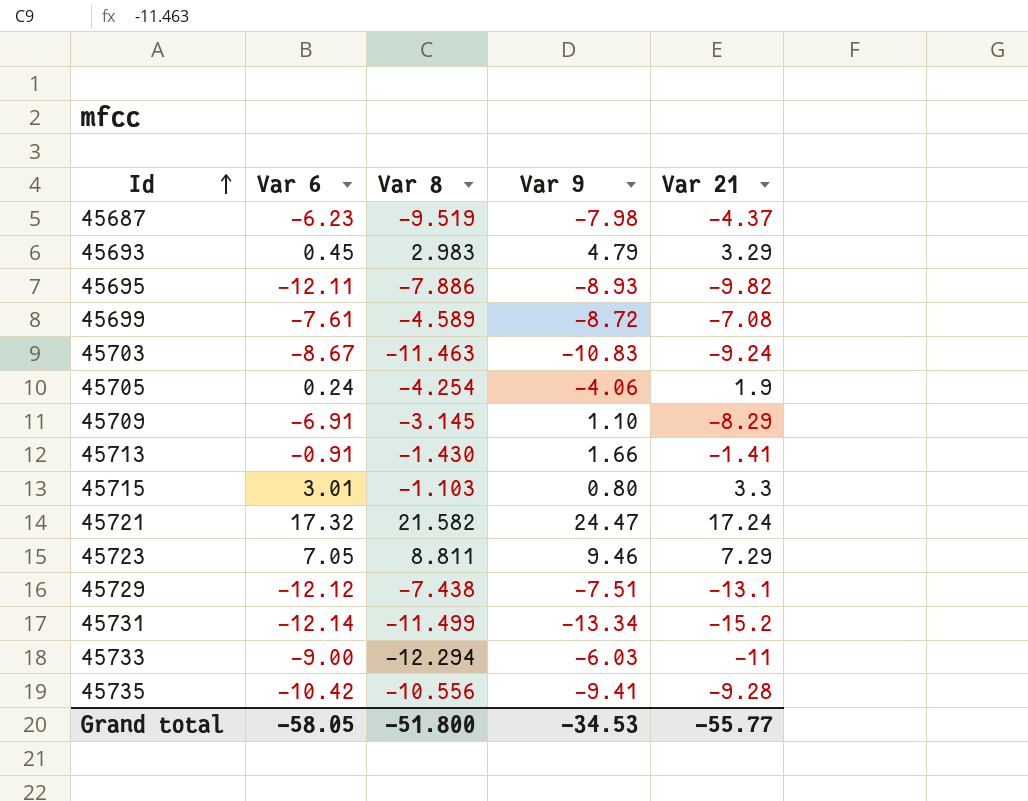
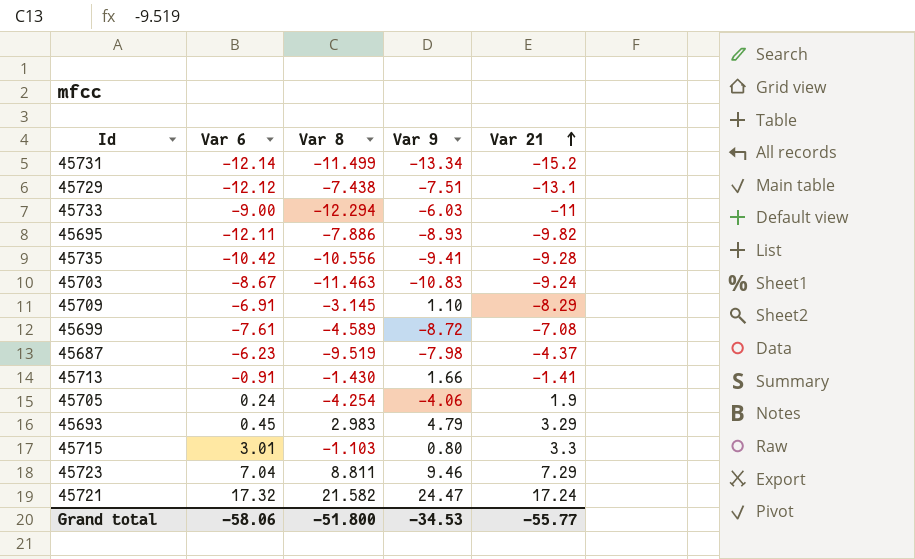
row order: Id ascending -> Var 21 ascending
45723 | Var 6: 7.05 -> 7.04
Grand total | Var 6: -58.05 -> -58.06

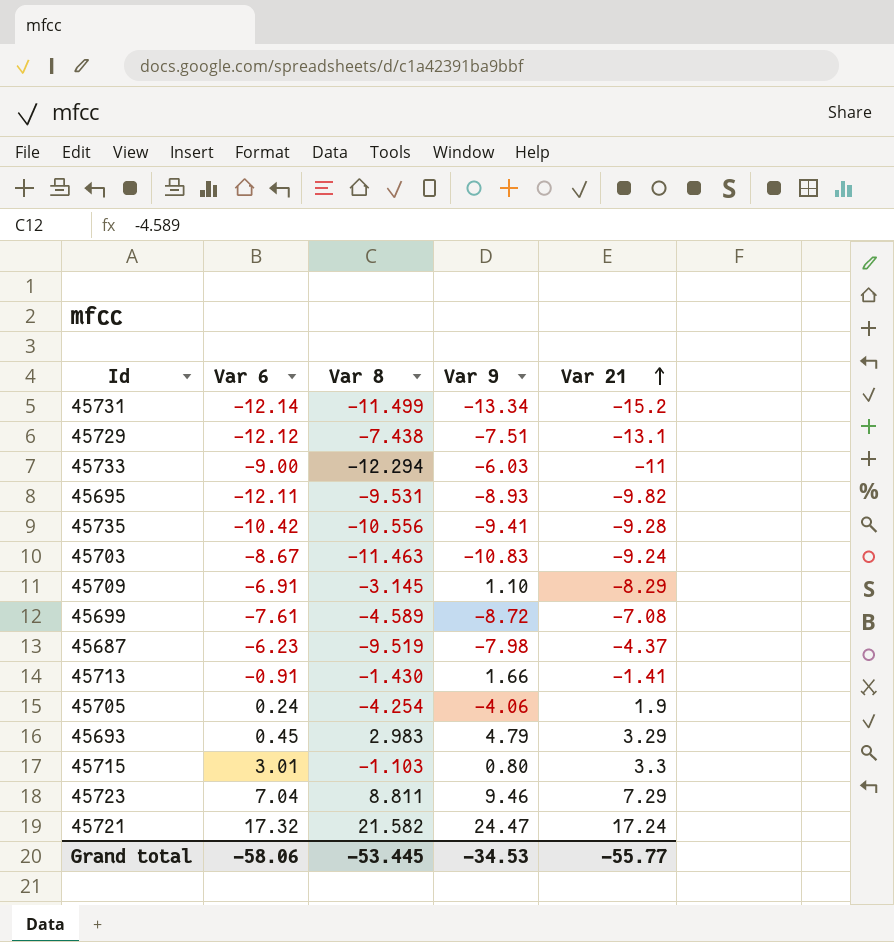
45695 | Var 8: -7.886 -> -9.531
Grand total | Var 8: -51.800 -> -53.445

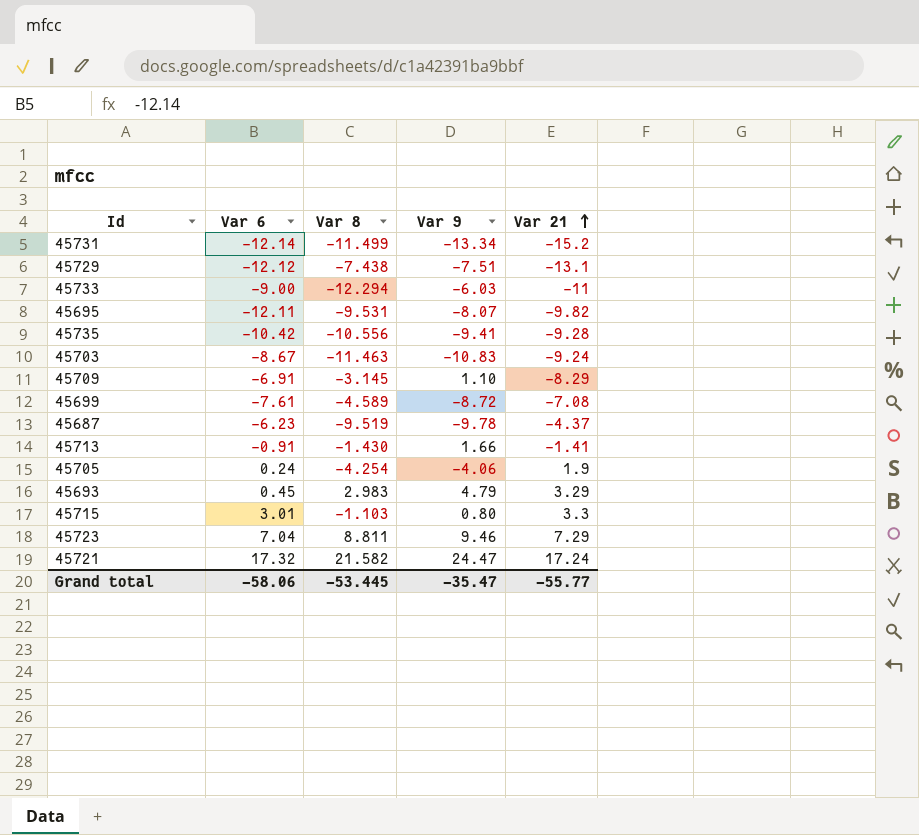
45695 | Var 9: -8.93 -> -8.07
45687 | Var 9: -7.98 -> -9.78
Grand total | Var 9: -34.53 -> -35.47

